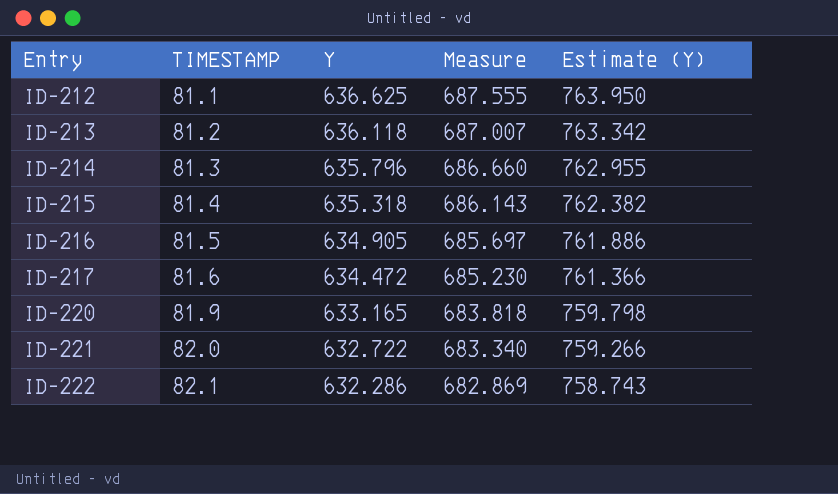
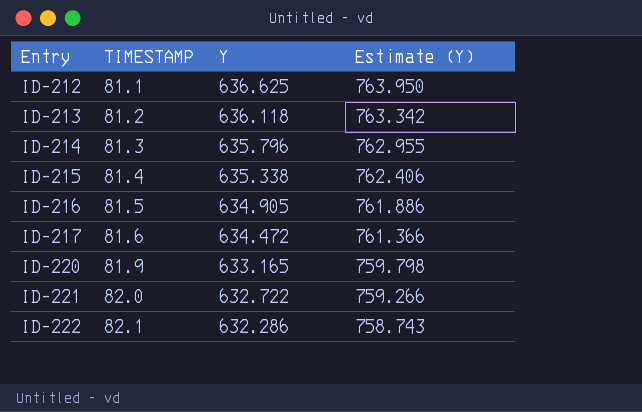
column Measure | formula: [Y] * 1.08 -> none
ID-215 | Y: 635.318 -> 635.338
ID-215 | Estimate (Y): 762.382 -> 762.406

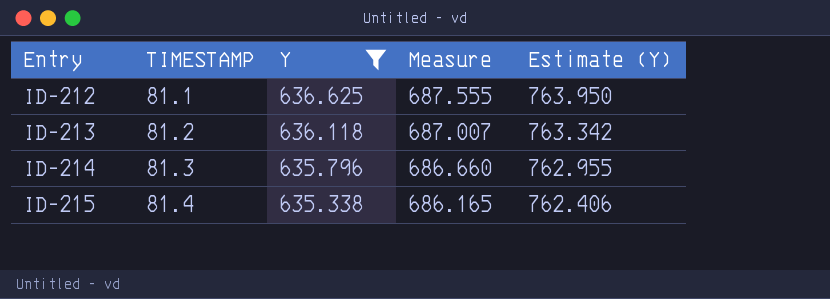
filter: none -> Y >= 635.338
column Measure | formula: none -> [Y] * 1.08

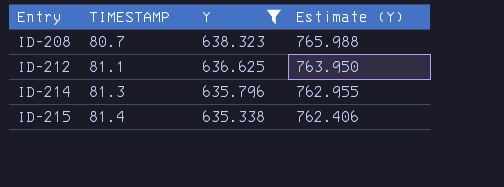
column Measure | formula: [Y] * 1.08 -> none
row ID-213: 81.2 | 636.118 | 687.007 | 763.342 -> none
row ID-208: none -> 80.7 | 638.323 | 765.988

